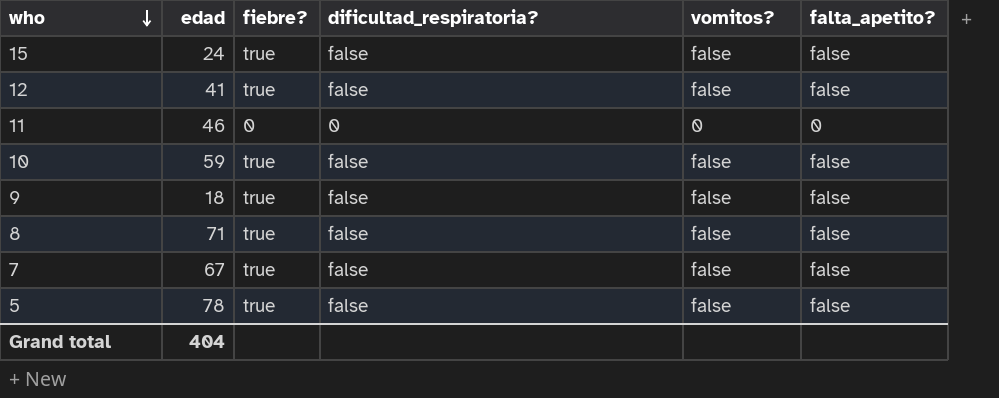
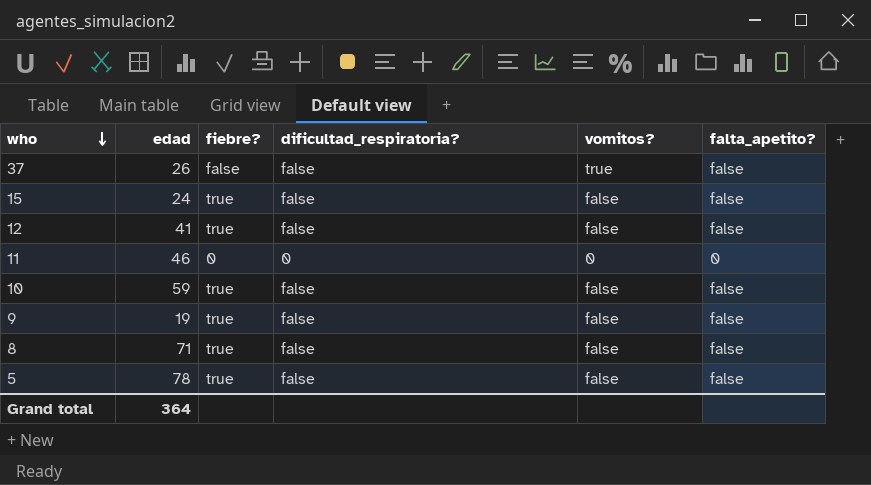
row 7: 67 | true | false | false | false -> none
row 37: none -> 26 | false | false | true | false
9 | edad: 18 -> 19
Grand total | edad: 404 -> 364

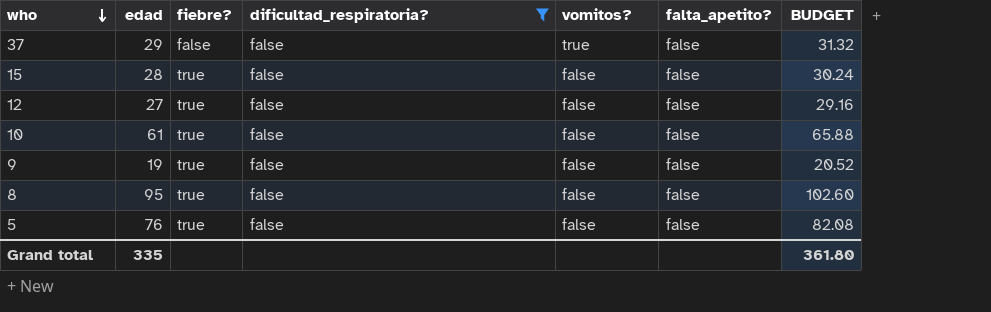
filter: none -> dificultad_respiratoria? = false
column BUDGET | formula: none -> [edad] * 1.08
37 | edad: 26 -> 29
15 | edad: 24 -> 28
12 | edad: 41 -> 27
10 | edad: 59 -> 61
8 | edad: 71 -> 95
5 | edad: 78 -> 76
Grand total | edad: 364 -> 335

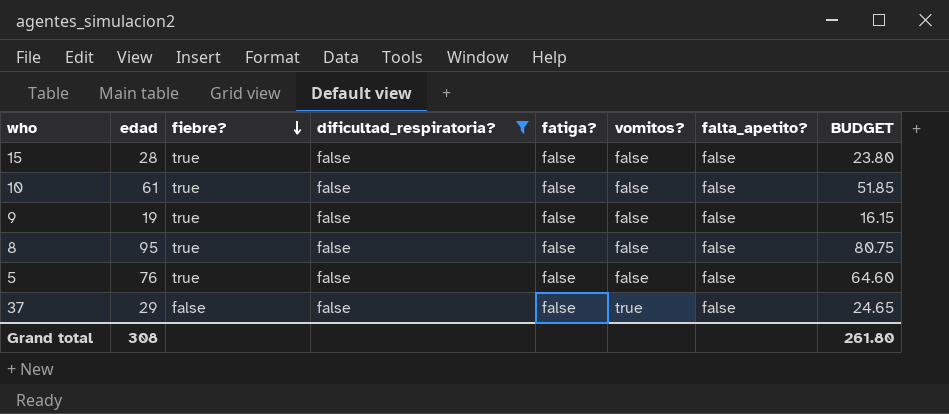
row order: who descending -> fiebre? descending
column fatiga? | position: none -> 5
column BUDGET | formula: [edad] * 1.08 -> [edad] * 0.85
row 12: 27 | true | false | false | false | 29.16 -> none
Grand total | edad: 335 -> 308
Grand total | BUDGET: 361.80 -> 261.80

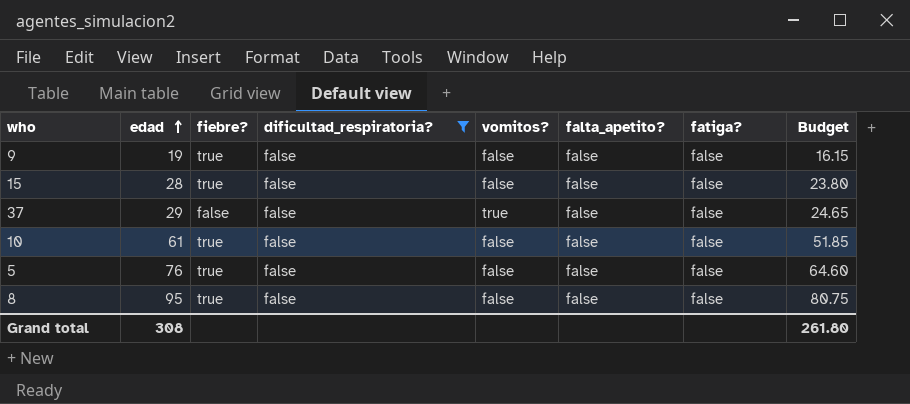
row order: fiebre? descending -> edad ascending
column fatiga? | position: 5 -> 7
column name: BUDGET -> Budget

